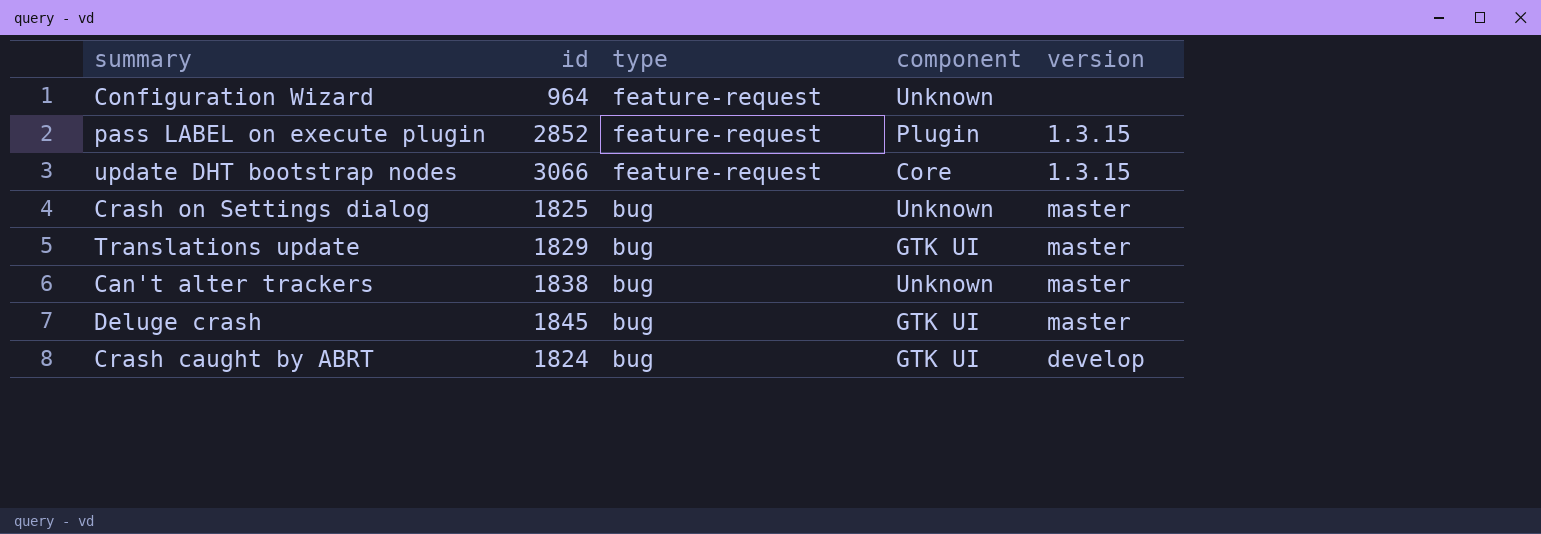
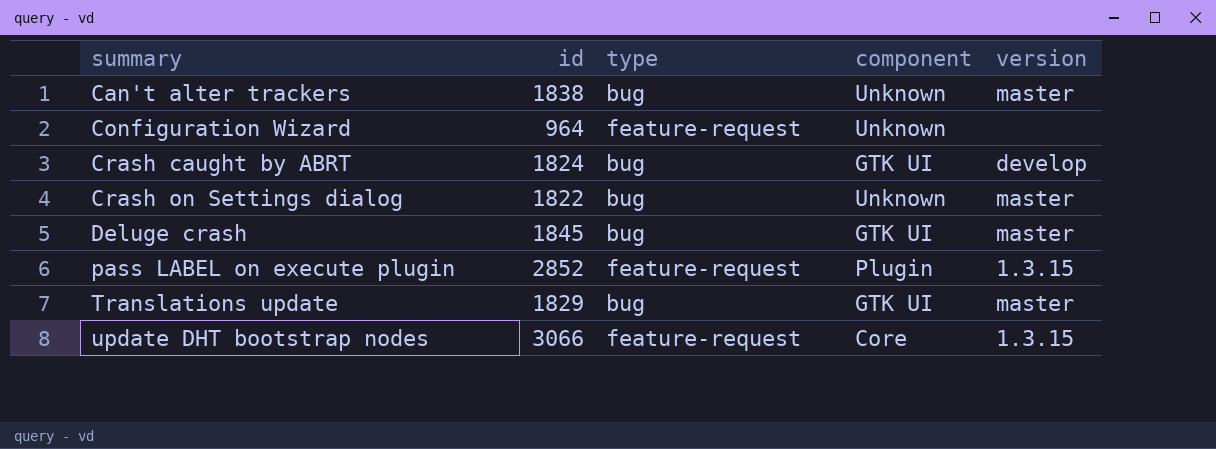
row order: type descending -> summary ascending
Crash on Settings dialog | id: 1825 -> 1822

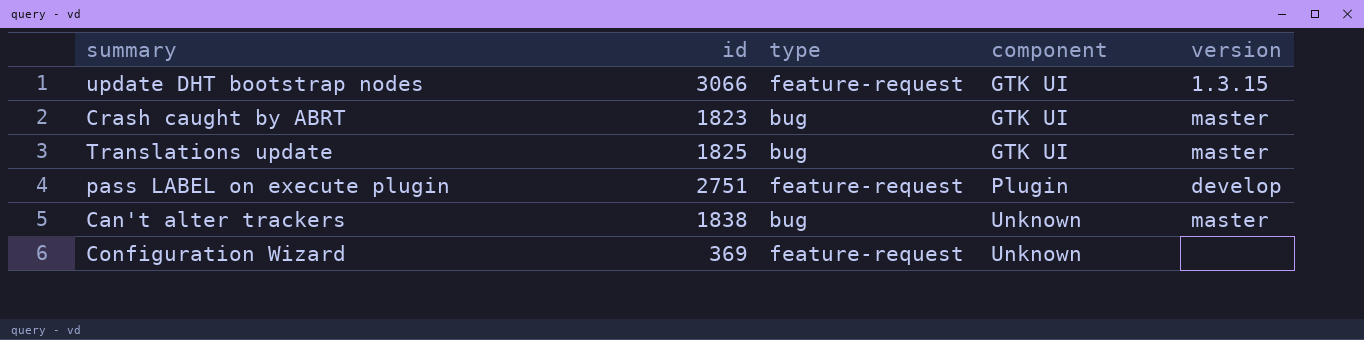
row order: summary ascending -> component ascending
row Crash on Settings dialog: 1822 | bug | Unknown | master -> none
row Deluge crash: 1845 | bug | GTK UI | master -> none
update DHT bootstrap nodes | component: Core -> GTK UI
Crash caught by ABRT | id: 1824 -> 1823
Crash caught by ABRT | version: develop -> master
Translations update | id: 1829 -> 1825
pass LABEL on execute plugin | id: 2852 -> 2751
pass LABEL on execute plugin | version: 1.3.15 -> develop
Configuration Wizard | id: 964 -> 369

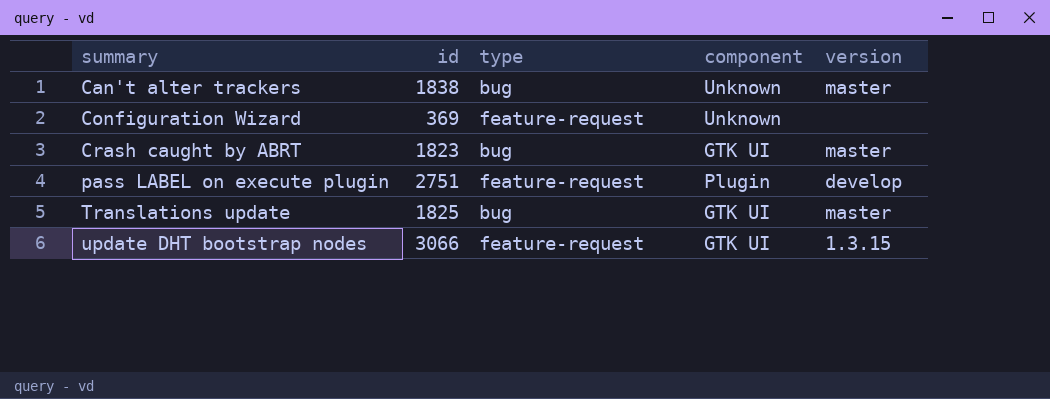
row order: component ascending -> summary ascending

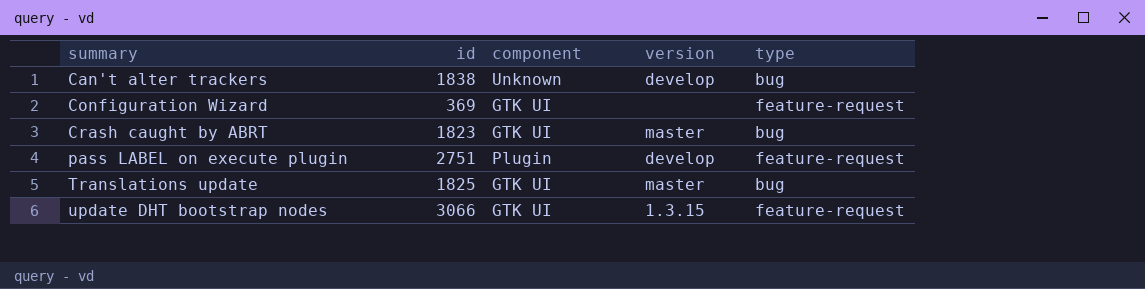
column type | position: 3 -> 5
Can't alter trackers | version: master -> develop
Configuration Wizard | component: Unknown -> GTK UI

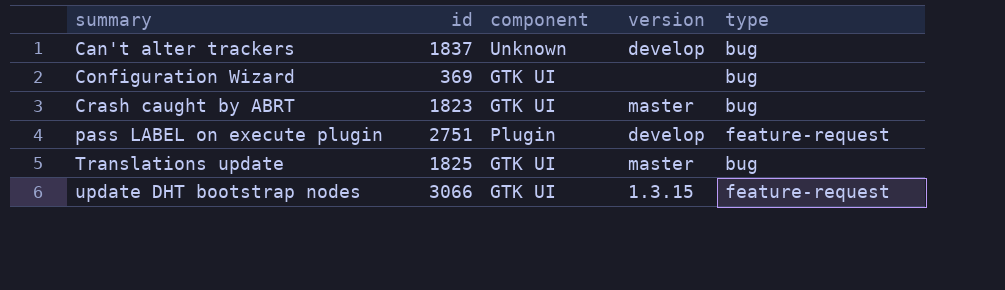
Can't alter trackers | id: 1838 -> 1837
Configuration Wizard | type: feature-request -> bug

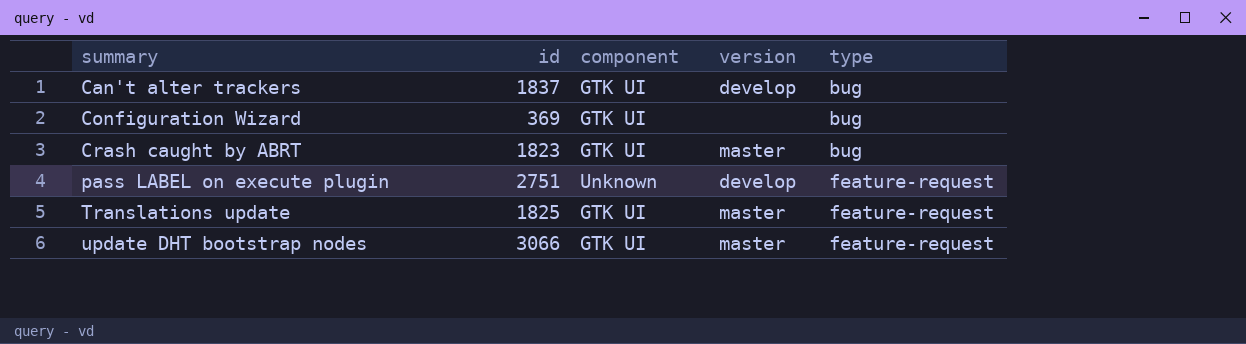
Can't alter trackers | component: Unknown -> GTK UI
pass LABEL on execute plugin | component: Plugin -> Unknown
Translations update | type: bug -> feature-request
update DHT bootstrap nodes | version: 1.3.15 -> master

